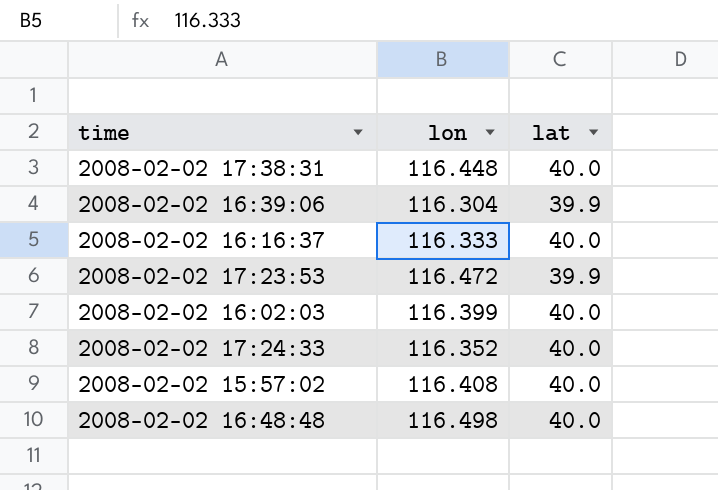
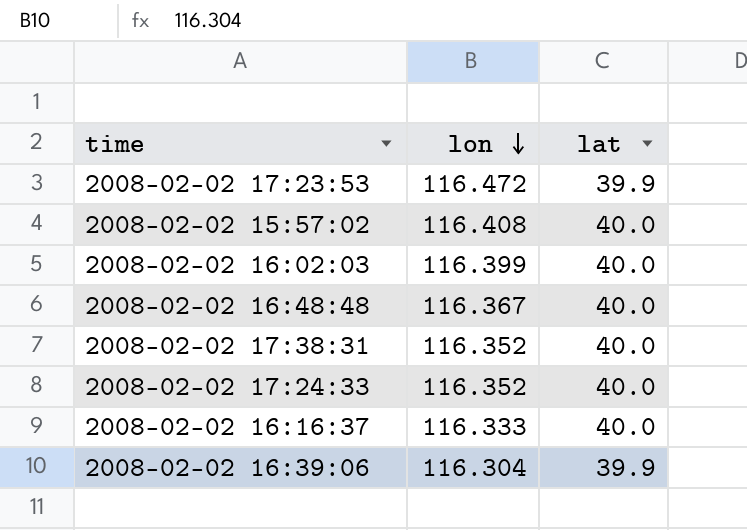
row order: none -> lon descending
2008-02-02 16:48:48 | lon: 116.498 -> 116.367
2008-02-02 17:38:31 | lon: 116.448 -> 116.352

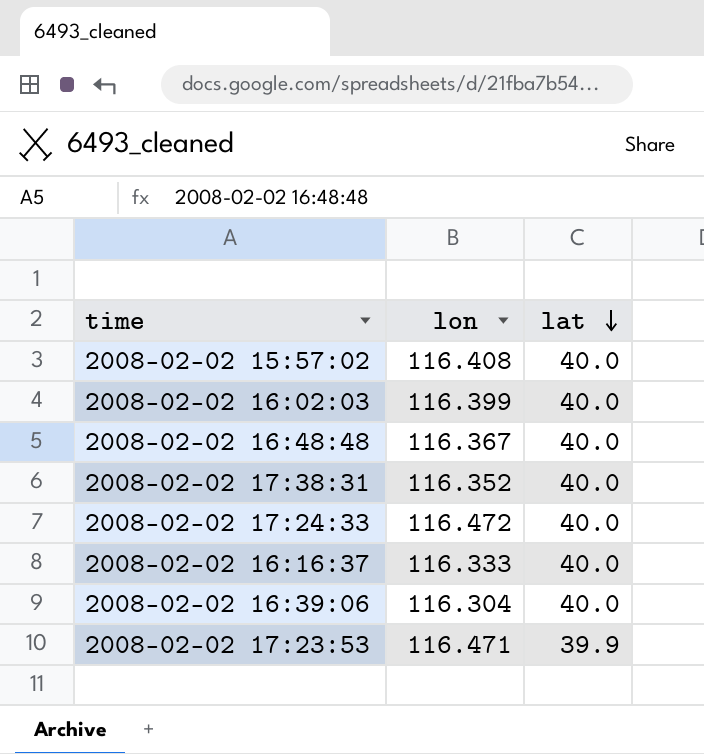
row order: lon descending -> lat descending
2008-02-02 17:24:33 | lon: 116.352 -> 116.472
2008-02-02 16:39:06 | lat: 39.9 -> 40.0
2008-02-02 17:23:53 | lon: 116.472 -> 116.471

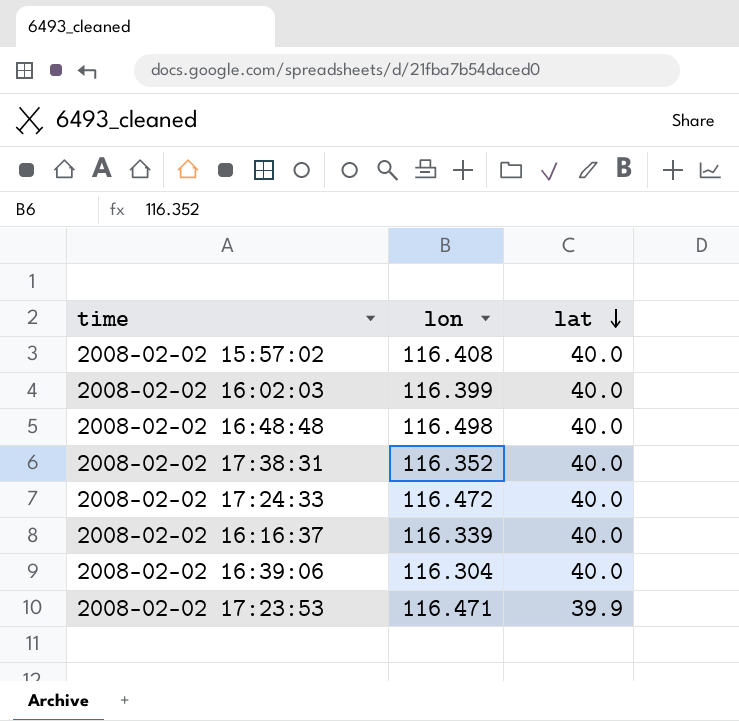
2008-02-02 16:48:48 | lon: 116.367 -> 116.498
2008-02-02 16:16:37 | lon: 116.333 -> 116.339

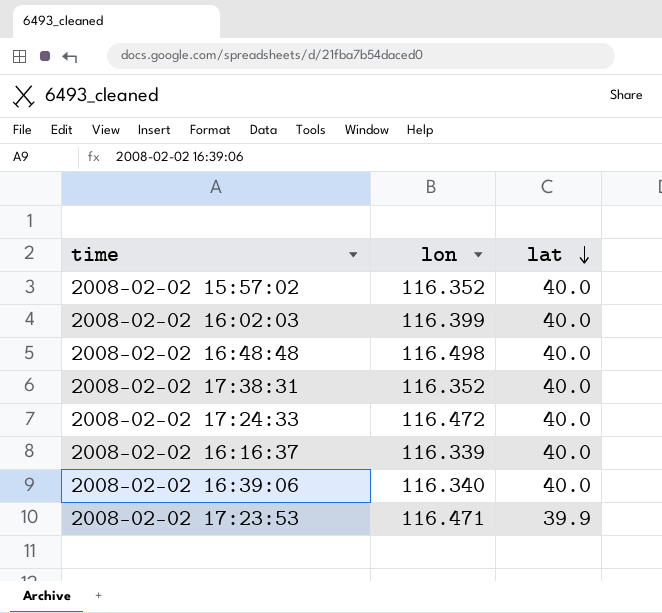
2008-02-02 15:57:02 | lon: 116.408 -> 116.352
2008-02-02 16:39:06 | lon: 116.304 -> 116.340

